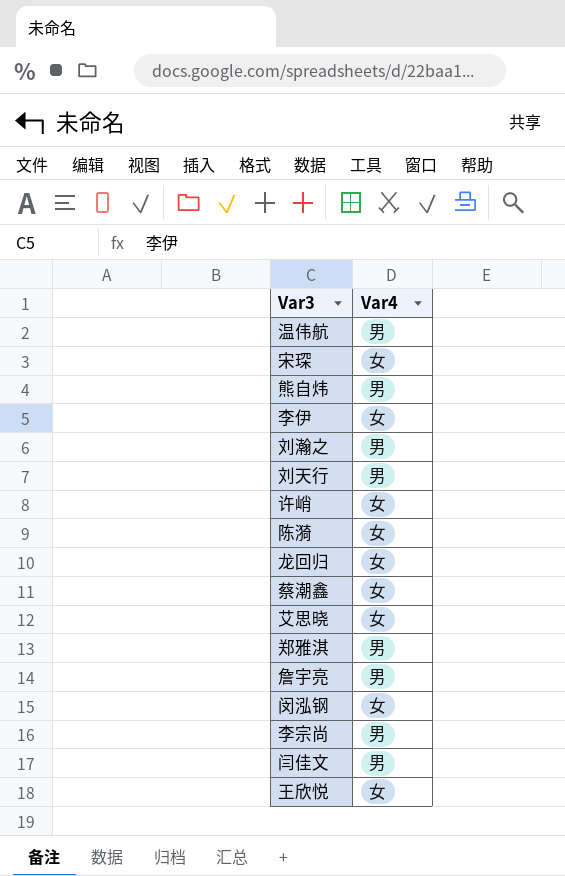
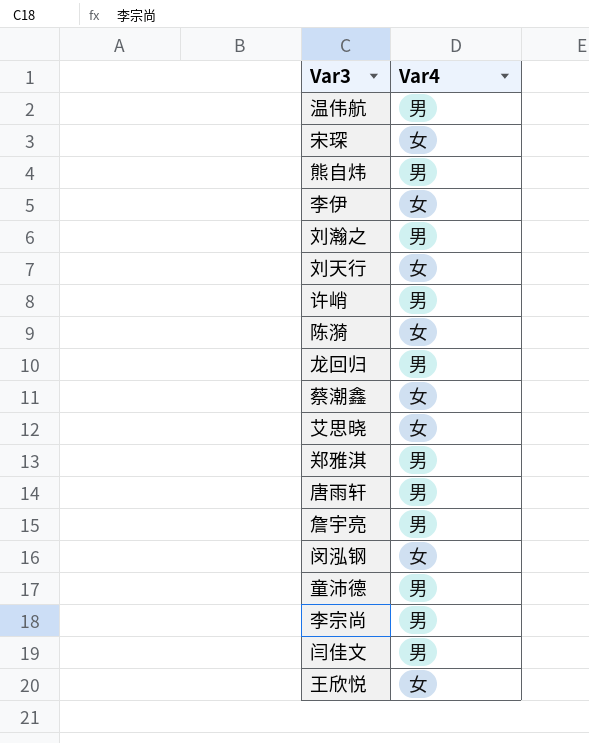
刘天行 | Var4: 男 -> 女
许峭 | Var4: 女 -> 男
龙回归 | Var4: 女 -> 男
row 唐雨轩: none -> 男
row 童沛德: none -> 男

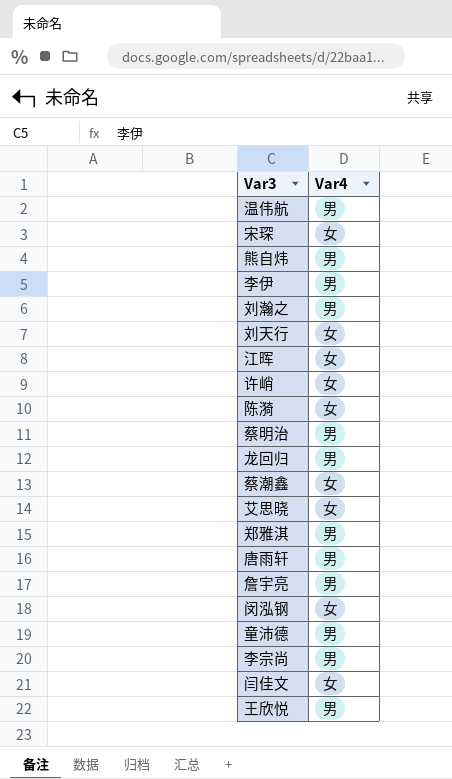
李伊 | Var4: 女 -> 男
row 江晖: none -> 女
许峭 | Var4: 男 -> 女
row 蔡明治: none -> 男
闫佳文 | Var4: 男 -> 女
王欣悦 | Var4: 女 -> 男

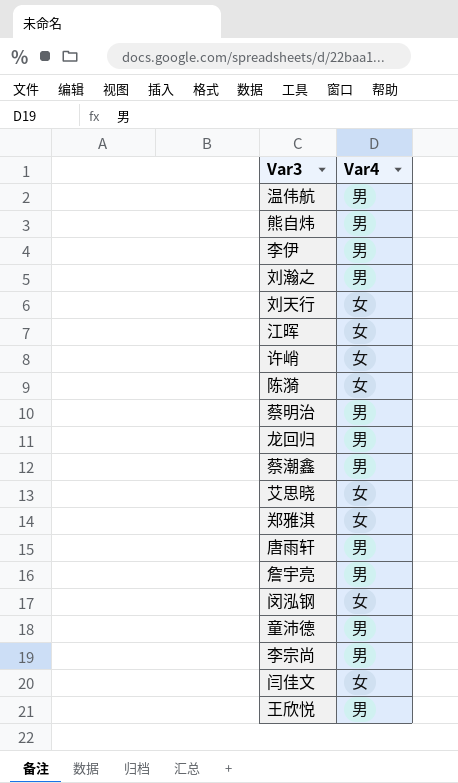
row 宋琛: 女 -> none
蔡潮鑫 | Var4: 女 -> 男
郑雅淇 | Var4: 男 -> 女

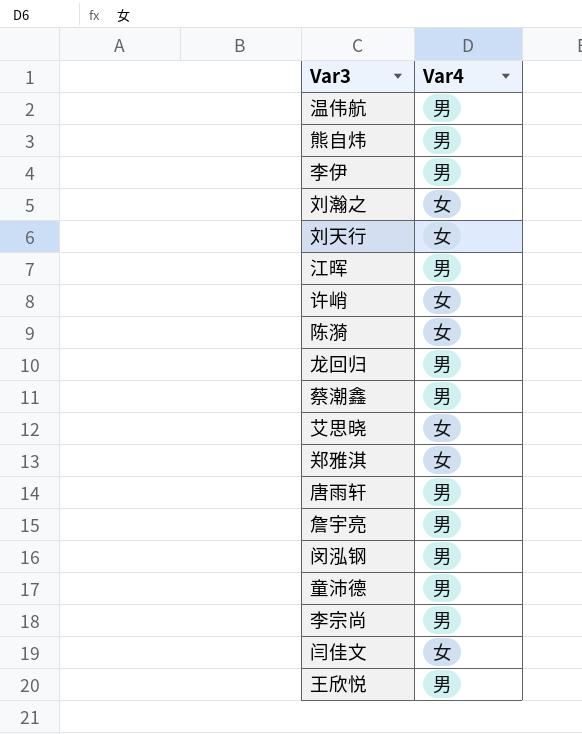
row 蔡明治: 男 -> none
刘瀚之 | Var4: 男 -> 女
江晖 | Var4: 女 -> 男
闵泓钢 | Var4: 女 -> 男

